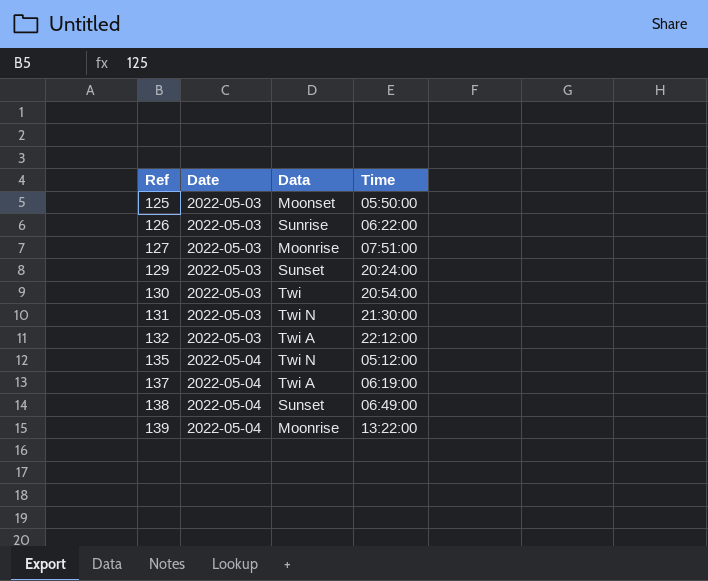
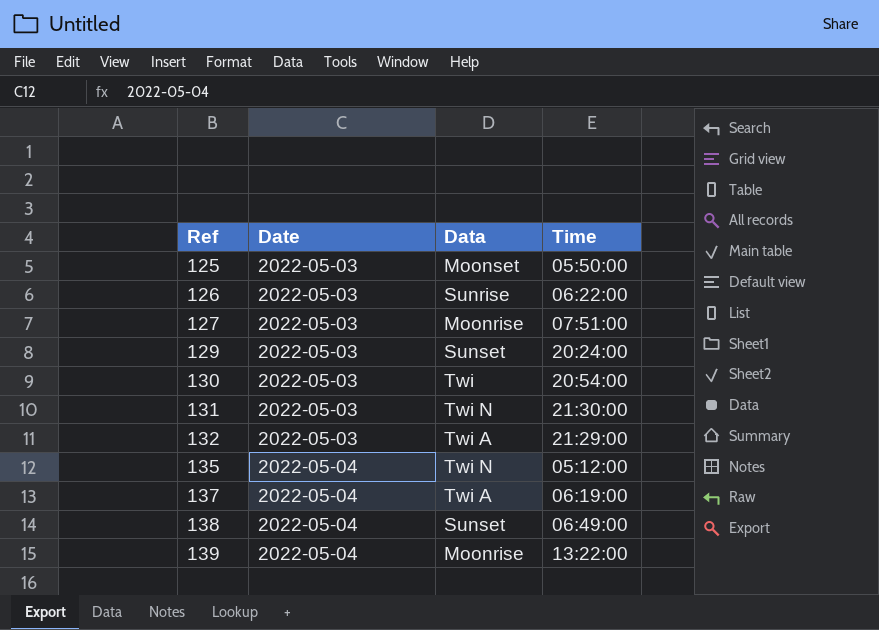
132 | Time: 22:12:00 -> 21:29:00

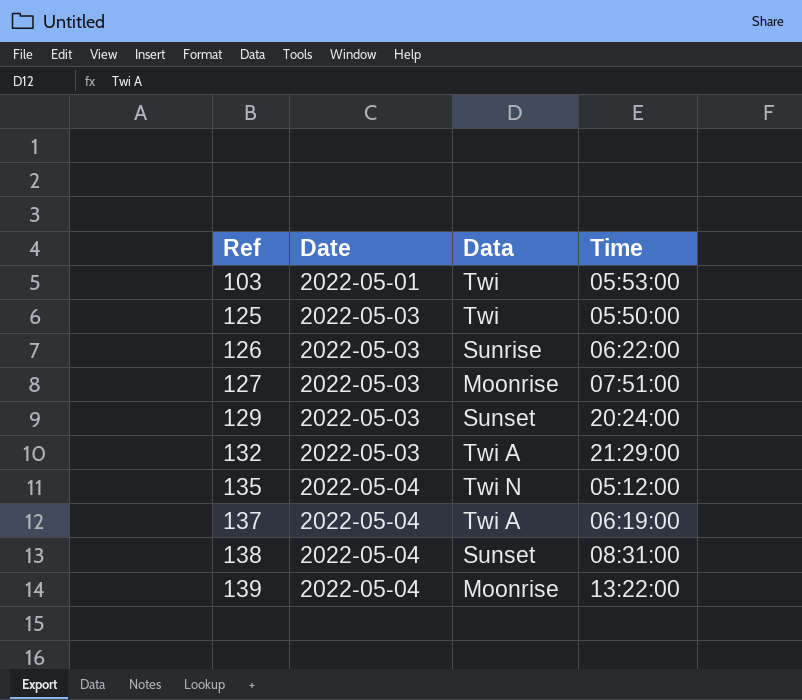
row 130: 2022-05-03 | Twi | 20:54:00 -> none
row 131: 2022-05-03 | Twi N | 21:30:00 -> none
row 103: none -> 2022-05-01 | Twi | 05:53:00
125 | Data: Moonset -> Twi
138 | Time: 06:49:00 -> 08:31:00

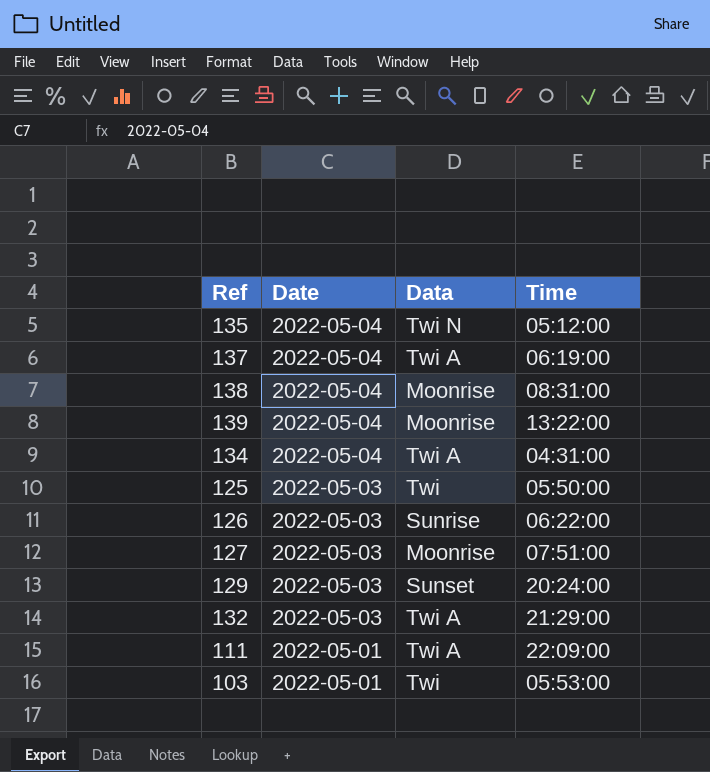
row order: Ref ascending -> Date descending
138 | Data: Sunset -> Moonrise
row 134: none -> 2022-05-04 | Twi A | 04:31:00
row 111: none -> 2022-05-01 | Twi A | 22:09:00

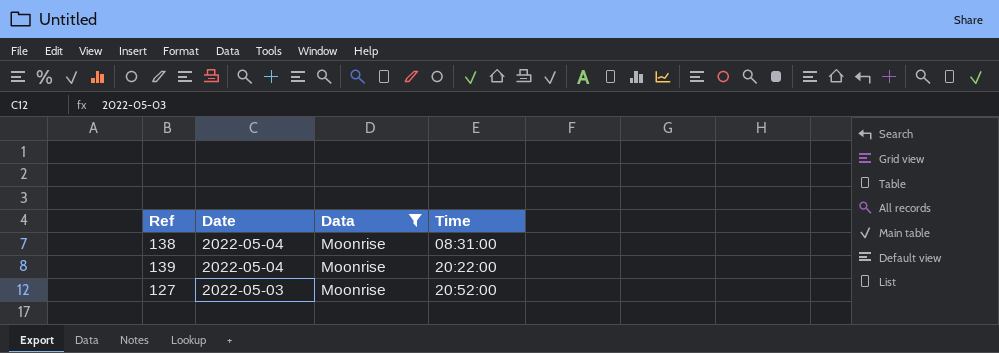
filter: none -> Data = Moonrise
139 | Time: 13:22:00 -> 20:22:00
127 | Time: 07:51:00 -> 20:52:00

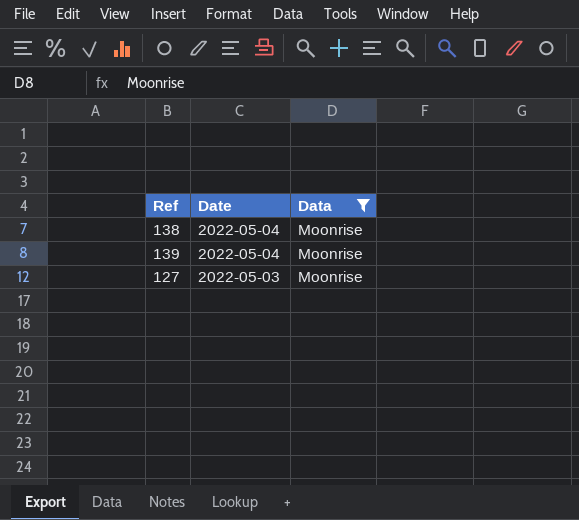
column Time | position: 4 -> none

